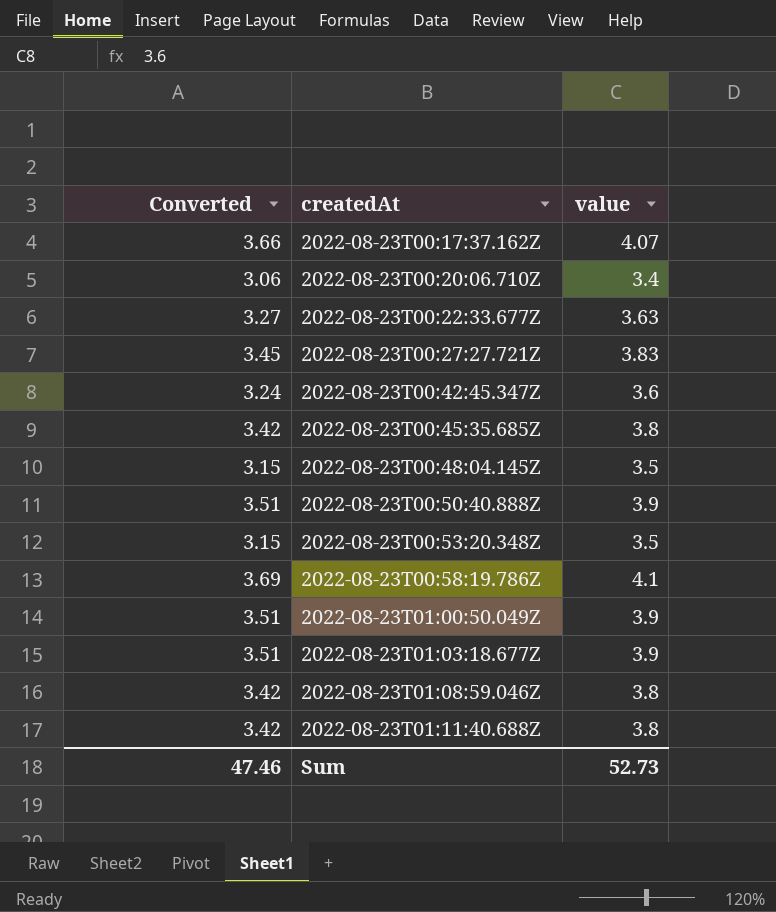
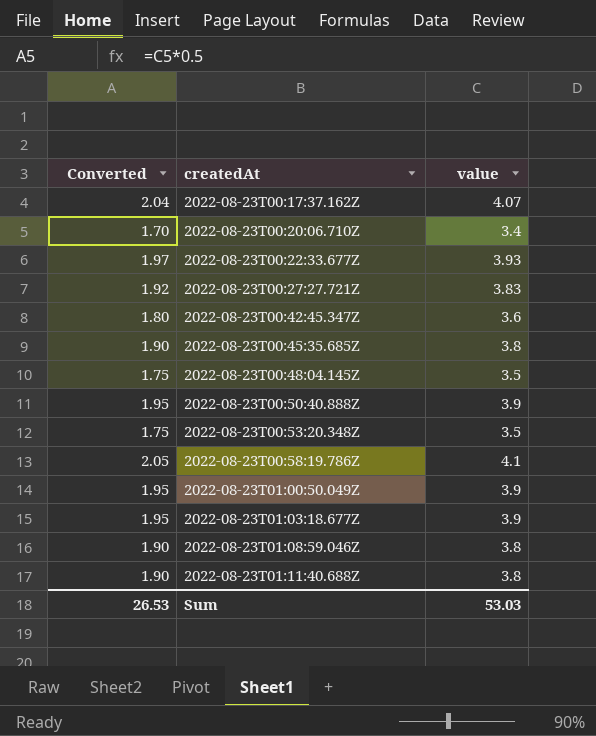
column Converted | formula: [value] * 0.9 -> [value] * 0.5
2022-08-23T00:22:33.677Z | value: 3.63 -> 3.93
Sum | Converted: 47.46 -> 26.53
Sum | value: 52.73 -> 53.03

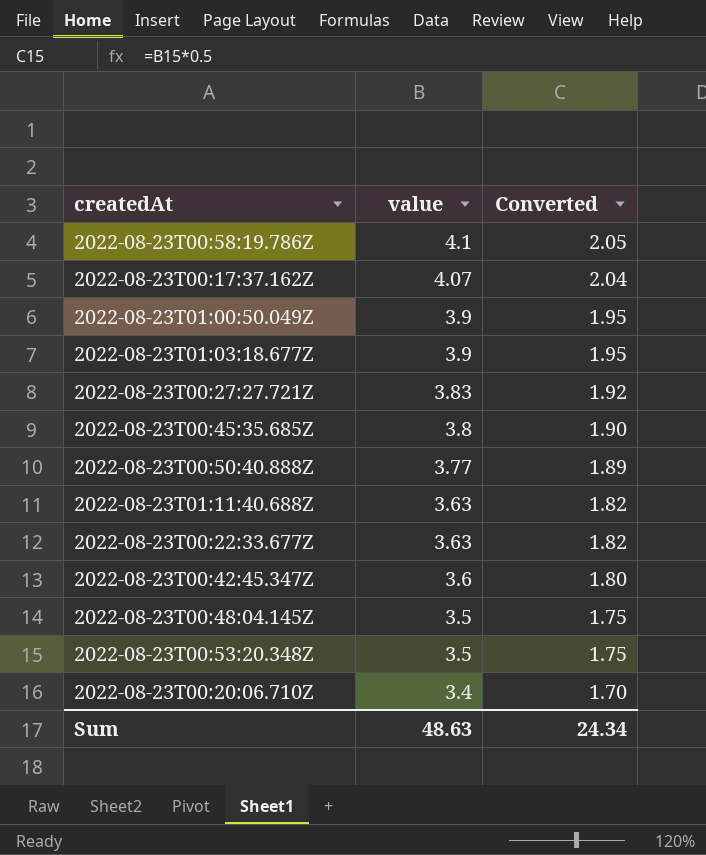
row order: createdAt ascending -> value descending
column Converted | position: 1 -> 3
row 2022-08-23T01:08:59.046Z: 1.90 | 3.8 -> none
2022-08-23T00:50:40.888Z | value: 3.9 -> 3.77
2022-08-23T00:50:40.888Z | Converted: 1.95 -> 1.89
2022-08-23T01:11:40.688Z | value: 3.8 -> 3.63
2022-08-23T01:11:40.688Z | Converted: 1.90 -> 1.82
2022-08-23T00:22:33.677Z | value: 3.93 -> 3.63
2022-08-23T00:22:33.677Z | Converted: 1.97 -> 1.82
Sum | value: 53.03 -> 48.63
Sum | Converted: 26.53 -> 24.34

